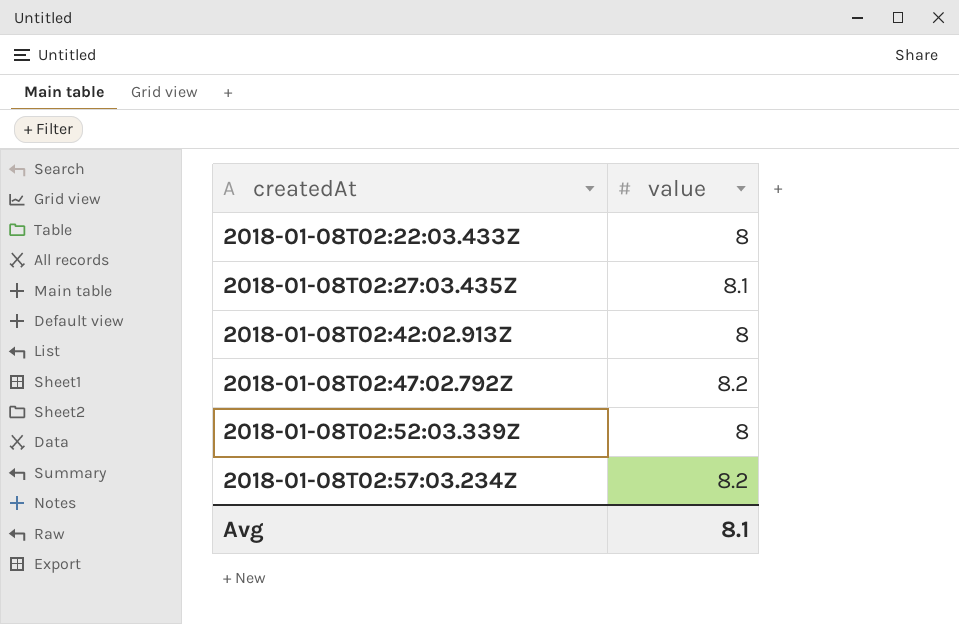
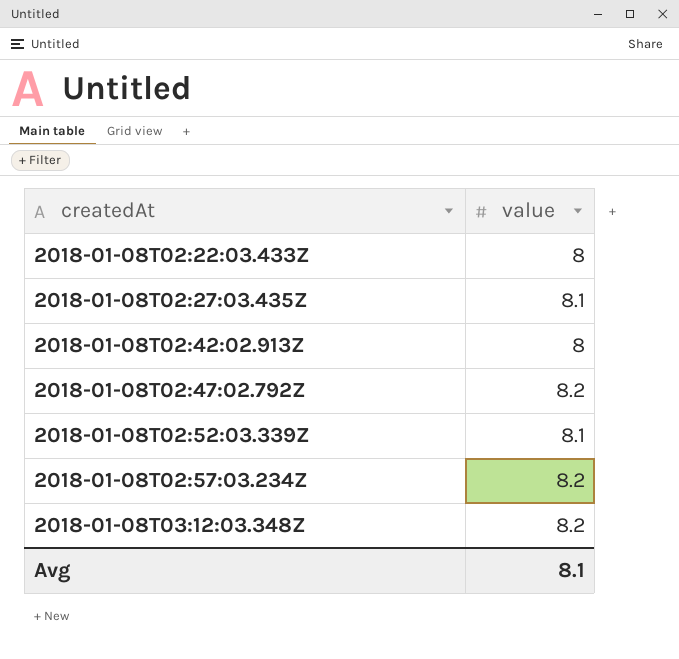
2018-01-08T02:52:03.339Z | value: 8 -> 8.1
row 2018-01-08T03:12:03.348Z: none -> 8.2

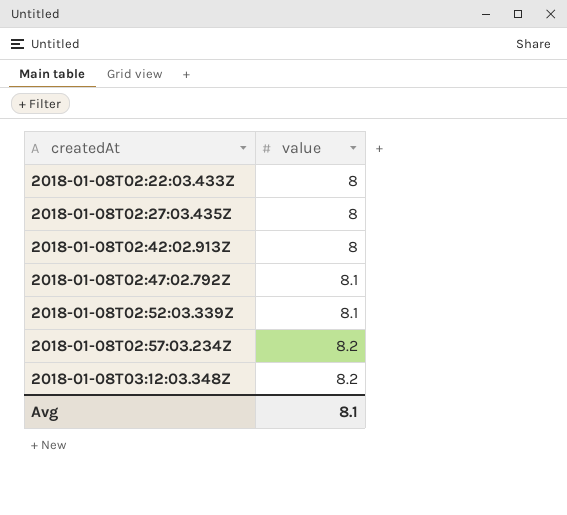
2018-01-08T02:27:03.435Z | value: 8.1 -> 8
2018-01-08T02:47:02.792Z | value: 8.2 -> 8.1

